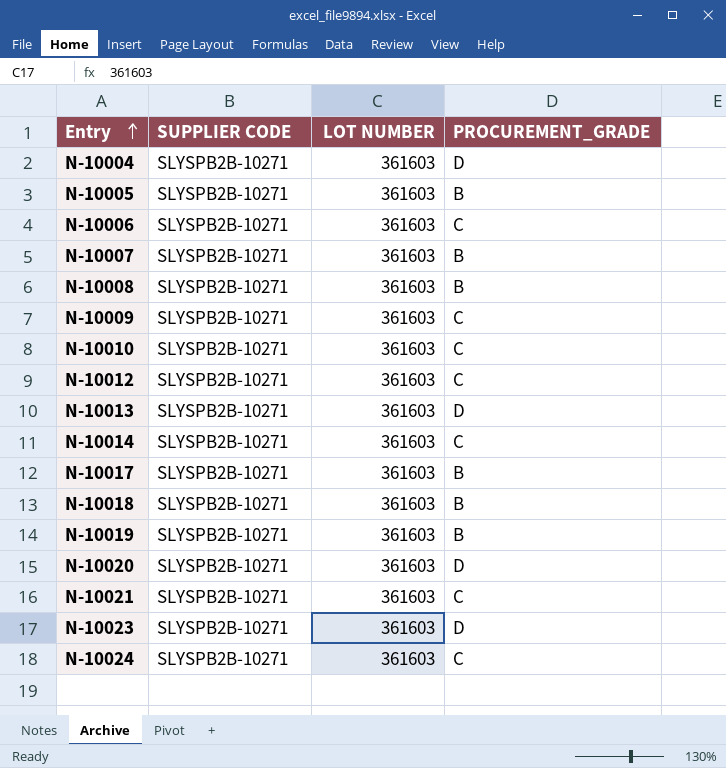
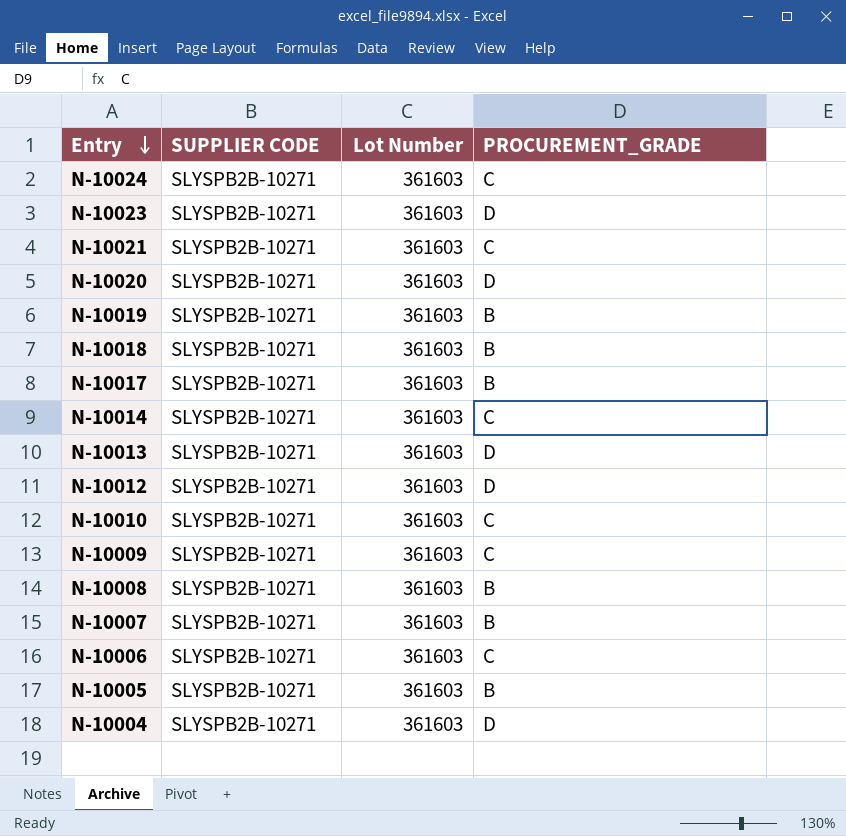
row order: Entry ascending -> Entry descending
column name: LOT NUMBER -> Lot Number
N-10012 | PROCUREMENT_GRADE: C -> D

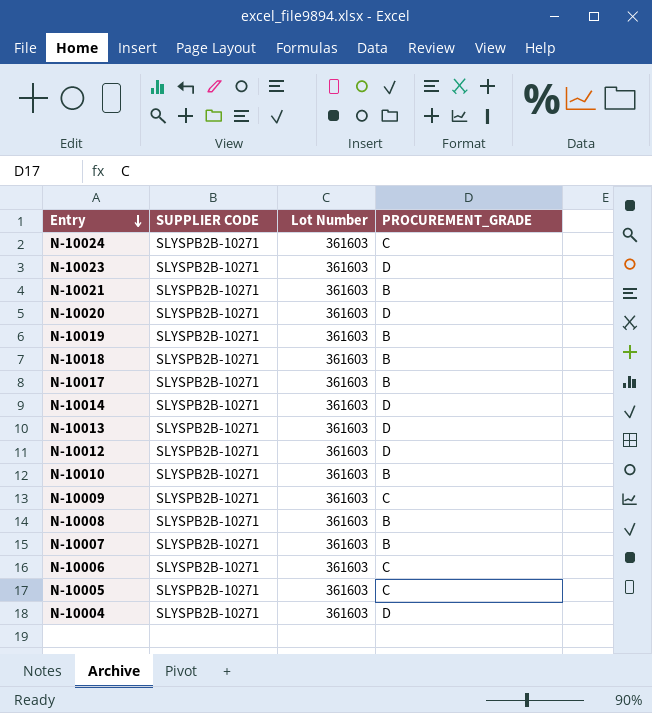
N-10021 | PROCUREMENT_GRADE: C -> B
N-10014 | PROCUREMENT_GRADE: C -> D
N-10010 | PROCUREMENT_GRADE: C -> B
N-10005 | PROCUREMENT_GRADE: B -> C

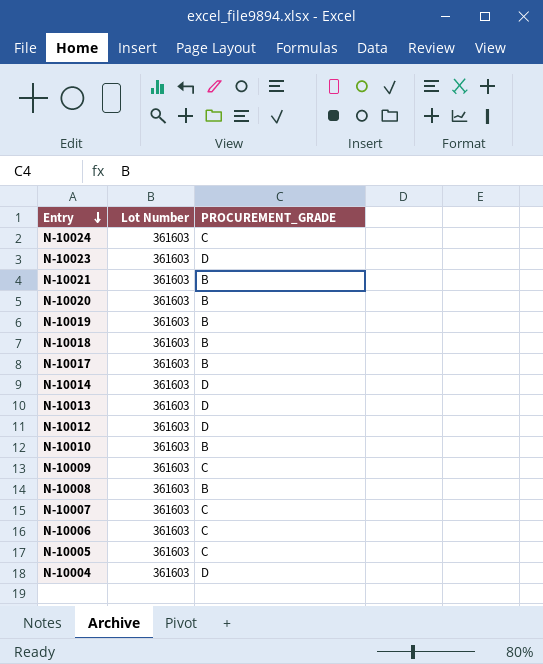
column SUPPLIER CODE | position: 2 -> none
N-10020 | PROCUREMENT_GRADE: D -> B
N-10007 | PROCUREMENT_GRADE: B -> C

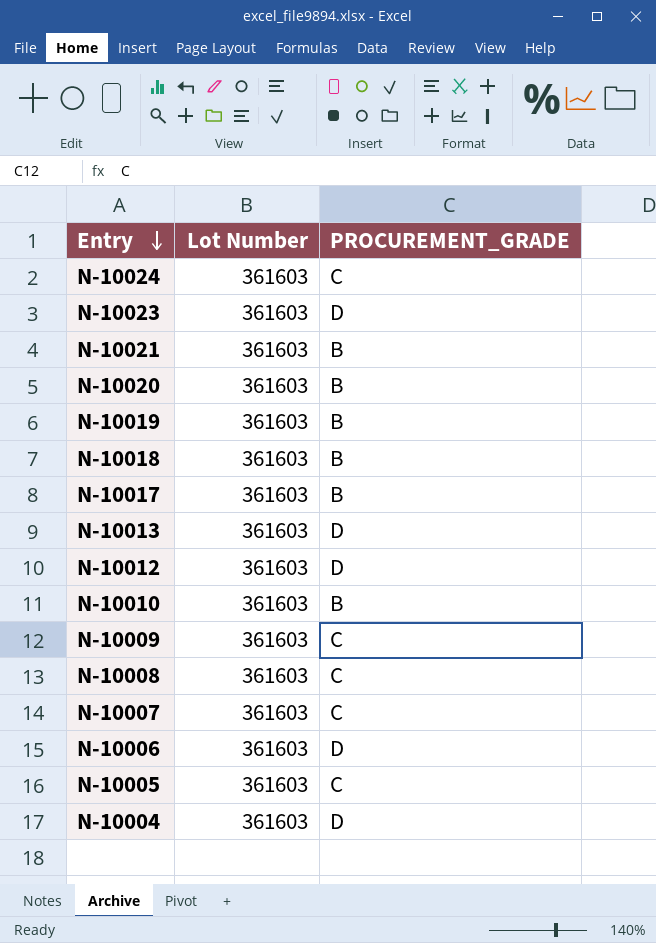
row N-10014: 361603 | D -> none
N-10008 | PROCUREMENT_GRADE: B -> C
N-10006 | PROCUREMENT_GRADE: C -> D

